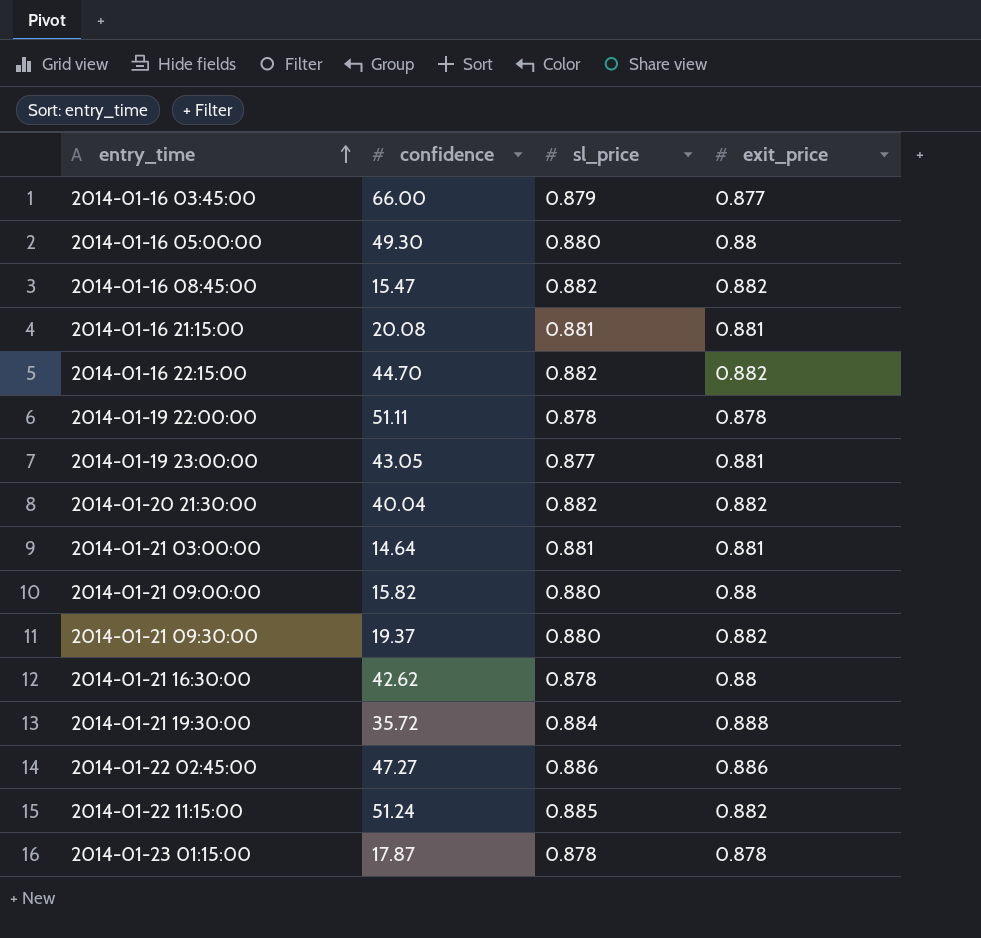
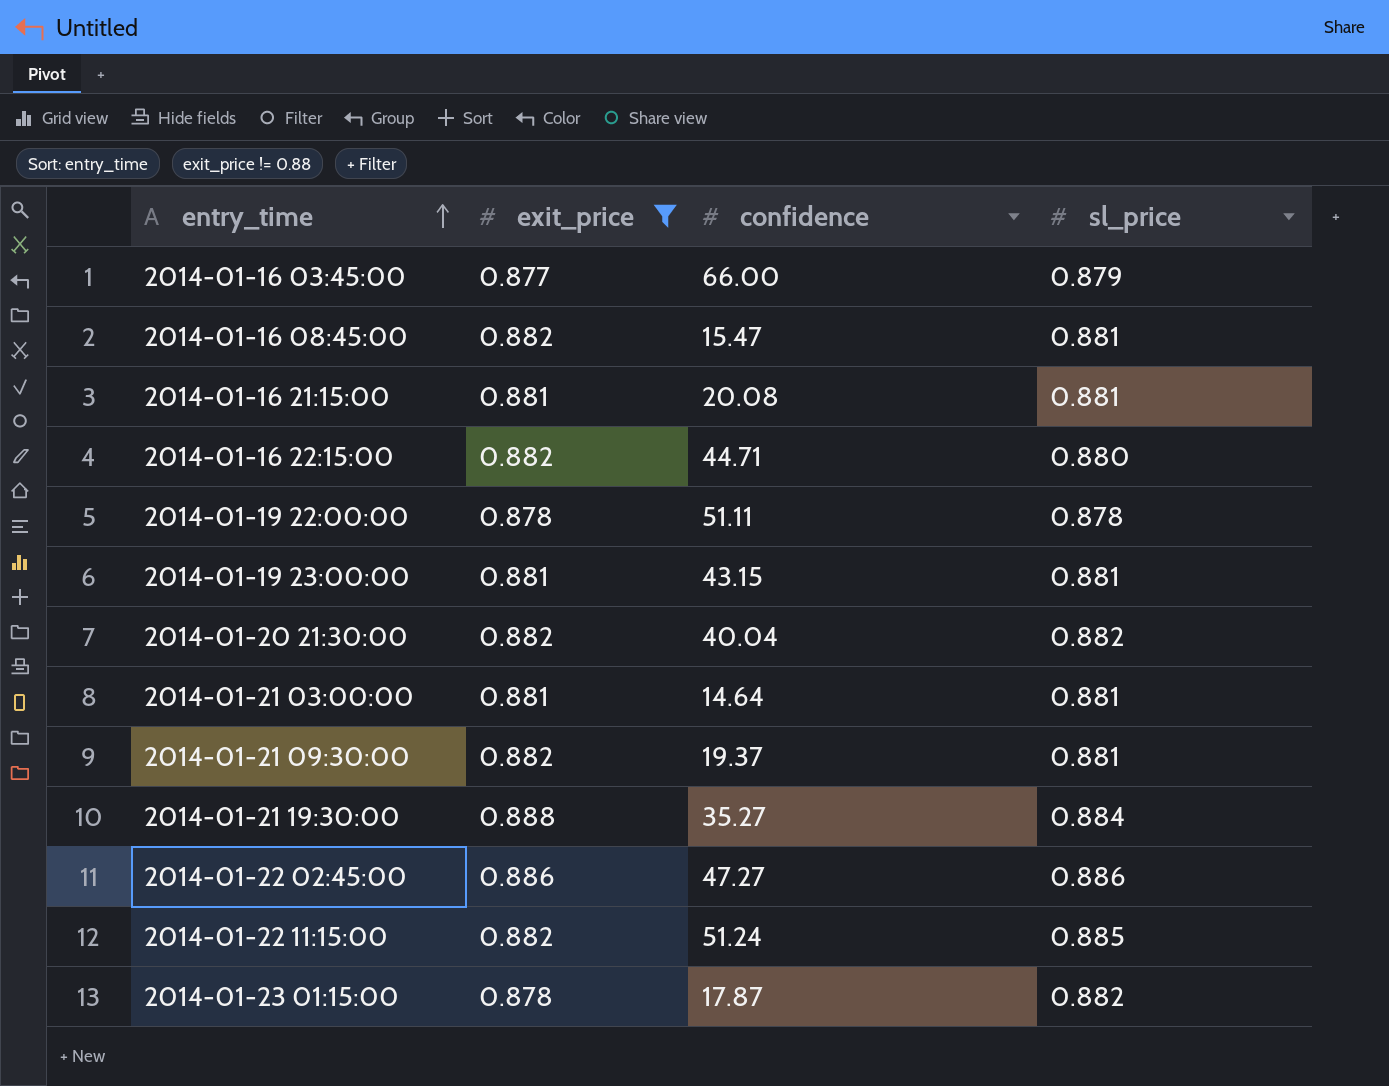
filter: none -> exit_price != 0.88
column exit_price | position: 4 -> 2
2014-01-16 08:45:00 | sl_price: 0.882 -> 0.881
2014-01-16 22:15:00 | confidence: 44.70 -> 44.71
2014-01-16 22:15:00 | sl_price: 0.882 -> 0.880
2014-01-19 23:00:00 | confidence: 43.05 -> 43.15
2014-01-19 23:00:00 | sl_price: 0.877 -> 0.881
2014-01-21 09:30:00 | sl_price: 0.880 -> 0.881
2014-01-21 19:30:00 | confidence: 35.72 -> 35.27
2014-01-23 01:15:00 | sl_price: 0.878 -> 0.882

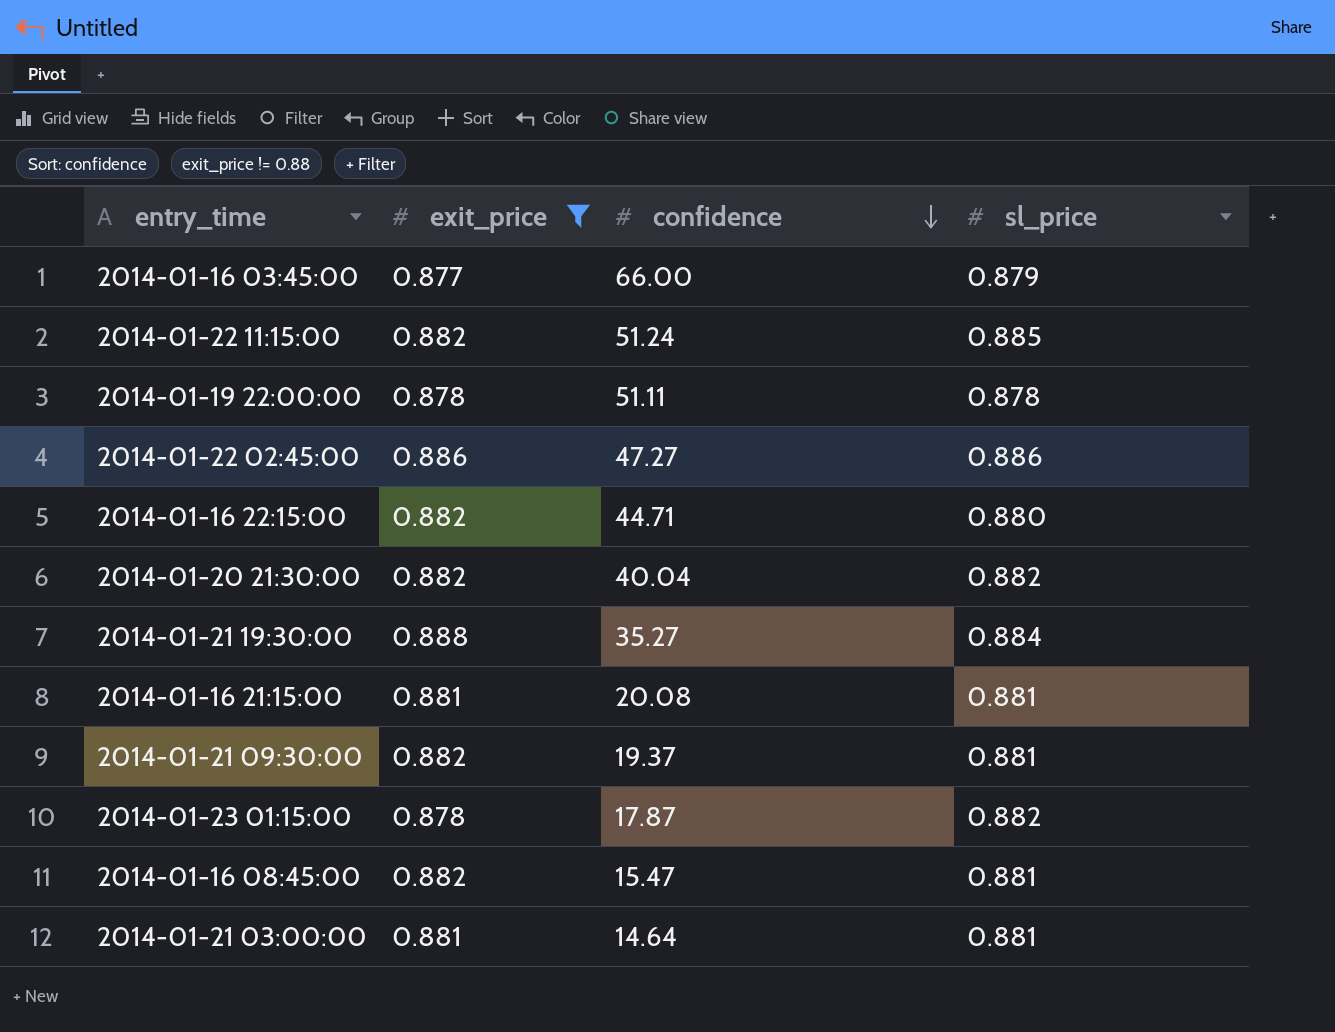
row order: entry_time ascending -> confidence descending
row 2014-01-19 23:00:00: 0.881 | 43.15 | 0.881 -> none

